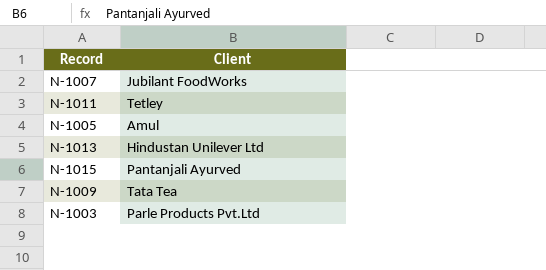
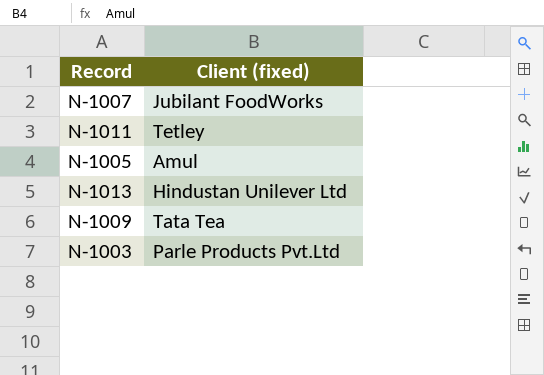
column name: Client -> Client (fixed)
row N-1015: Pantanjali Ayurved -> none

